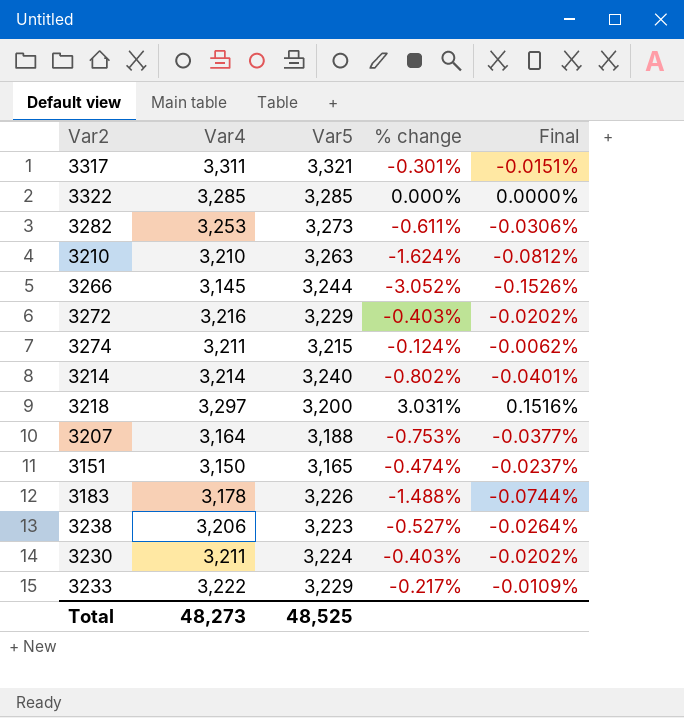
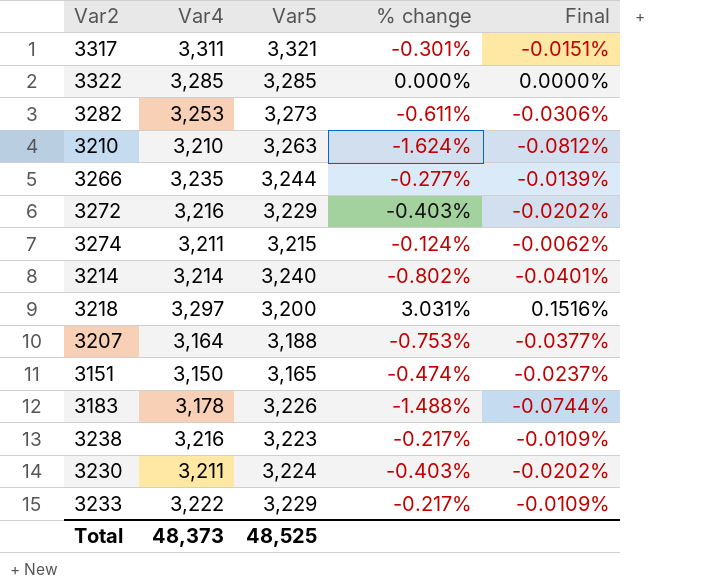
3266 | Var4: 3,145 -> 3,235
3266 | % change: -3.052% -> -0.277%
3266 | Final: -0.1526% -> -0.0139%
3238 | Var4: 3,206 -> 3,216
3238 | % change: -0.527% -> -0.217%
3238 | Final: -0.0264% -> -0.0109%
Total | Var4: 48,273 -> 48,373

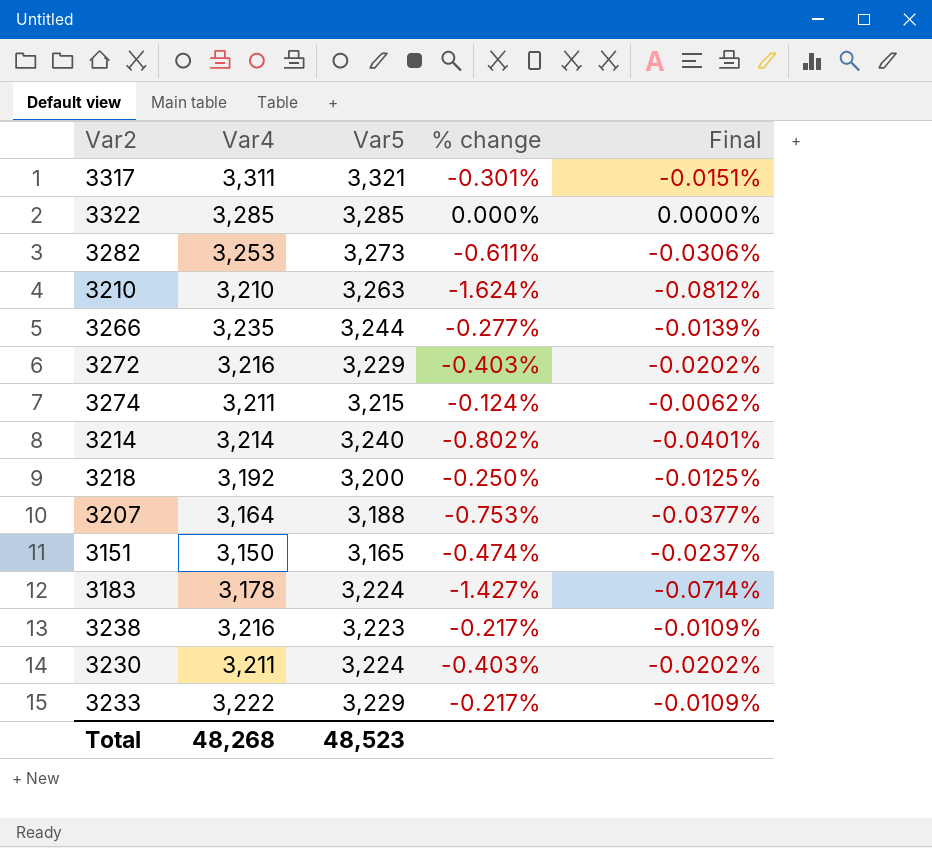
3218 | Var4: 3,297 -> 3,192
3218 | % change: 3.031% -> -0.250%
3218 | Final: 0.1516% -> -0.0125%
3183 | Var5: 3,226 -> 3,224
3183 | % change: -1.488% -> -1.427%
3183 | Final: -0.0744% -> -0.0714%
Total | Var4: 48,373 -> 48,268
Total | Var5: 48,525 -> 48,523

